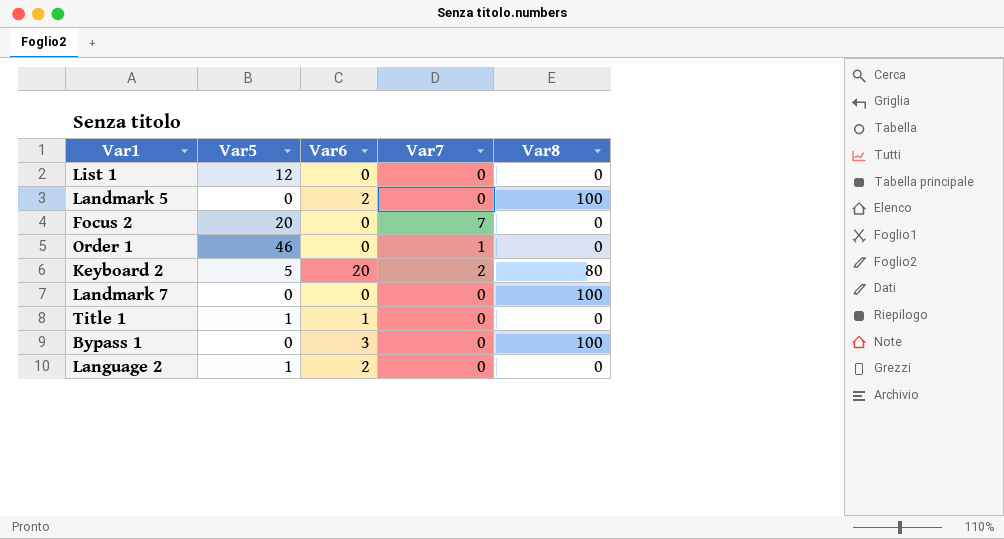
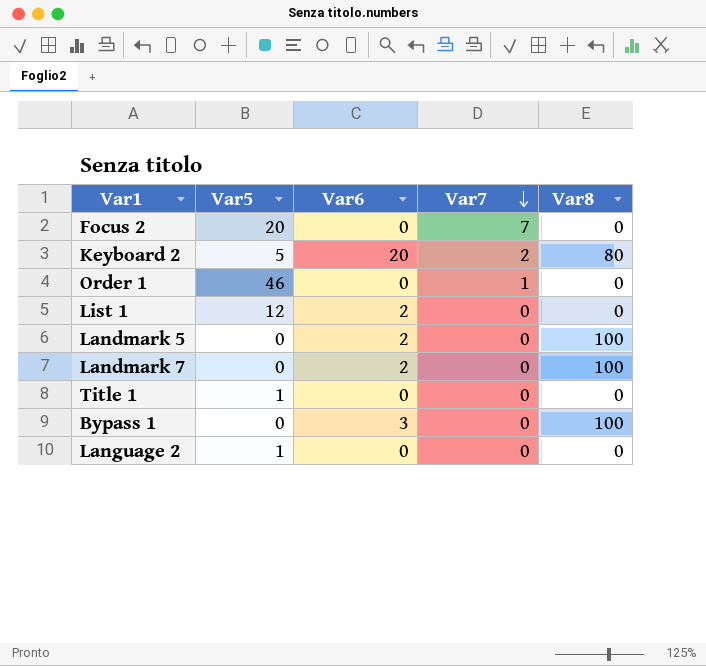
row order: none -> Var7 descending
List 1 | Var6: 0 -> 2
Landmark 7 | Var6: 0 -> 2
Title 1 | Var6: 1 -> 0
Language 2 | Var6: 2 -> 0

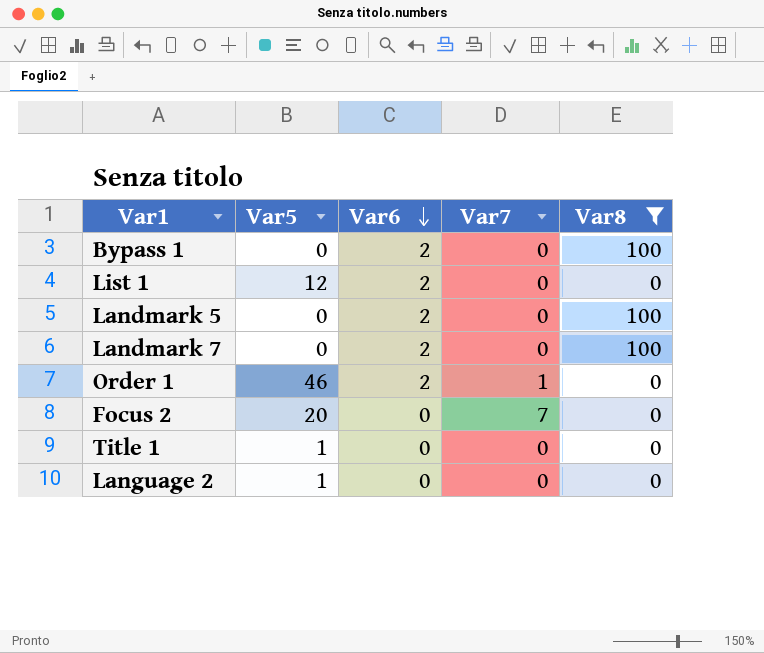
filter: none -> Var8 != 80
row order: Var7 descending -> Var6 descending
Bypass 1 | Var6: 3 -> 2
Order 1 | Var6: 0 -> 2

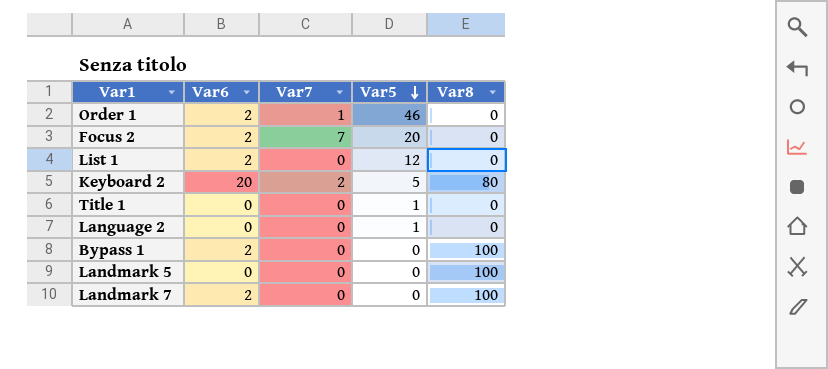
filter: Var8 != 80 -> none
row order: Var6 descending -> Var5 descending
column Var5 | position: 2 -> 4
Focus 2 | Var6: 0 -> 2
Landmark 5 | Var6: 2 -> 0

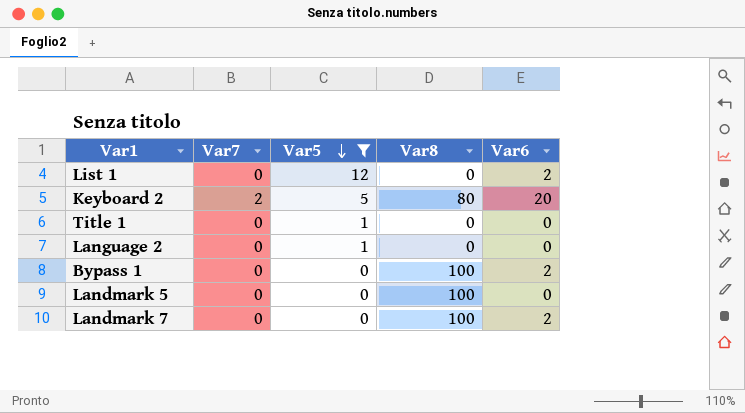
filter: none -> Var5 <= 12
column Var6 | position: 2 -> 5

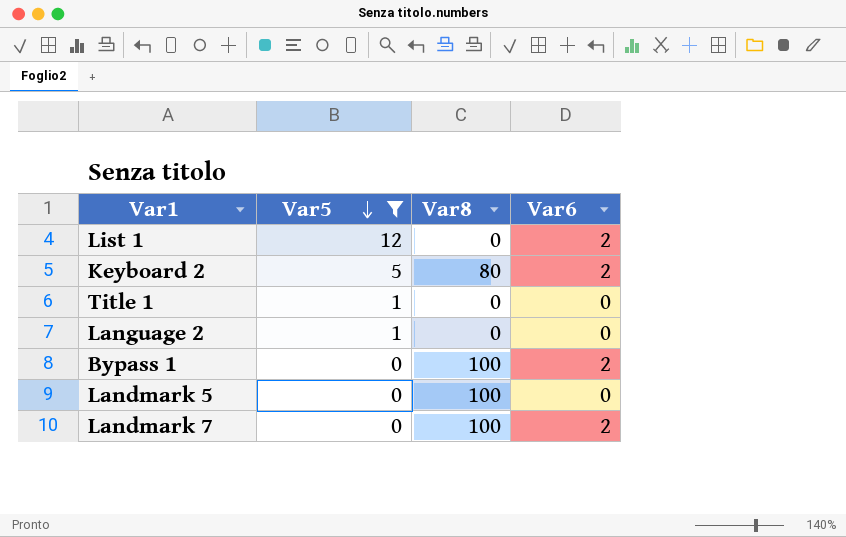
column Var7 | position: 2 -> none
Keyboard 2 | Var6: 20 -> 2

